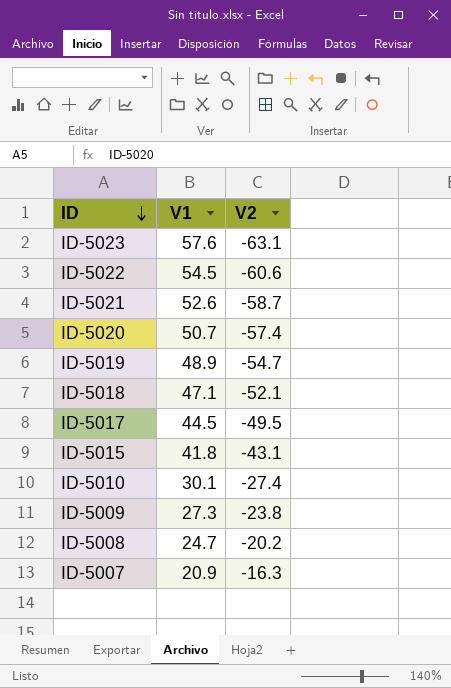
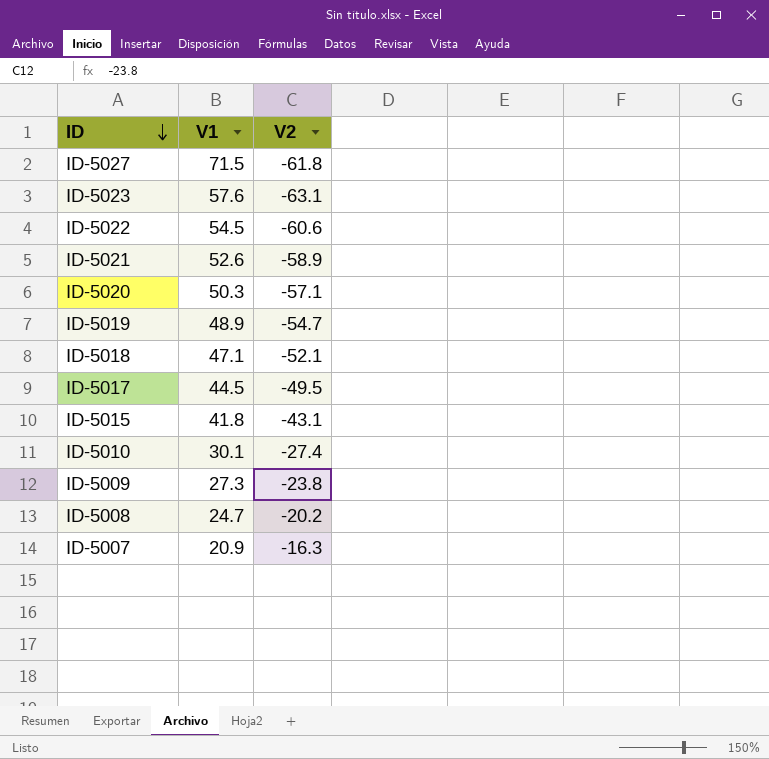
row ID-5027: none -> 71.5 | -61.8
ID-5021 | V2: -58.7 -> -58.9
ID-5020 | V1: 50.7 -> 50.3
ID-5020 | V2: -57.4 -> -57.1

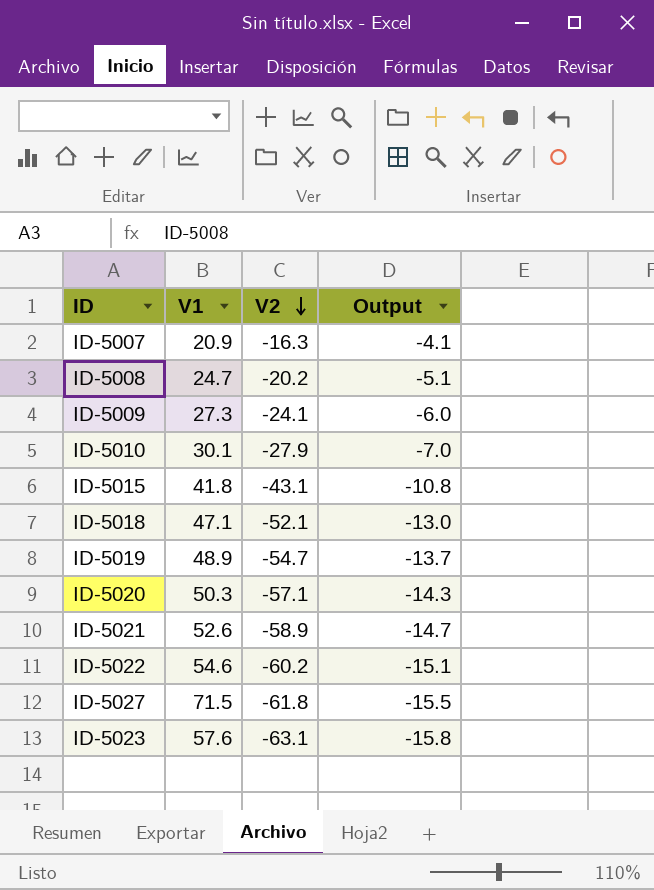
row order: ID descending -> V2 descending
column Output | formula: none -> [V2] * 0.25
row ID-5017: 44.5 | -49.5 -> none
ID-5009 | V2: -23.8 -> -24.1
ID-5010 | V2: -27.4 -> -27.9
ID-5022 | V1: 54.5 -> 54.6
ID-5022 | V2: -60.6 -> -60.2

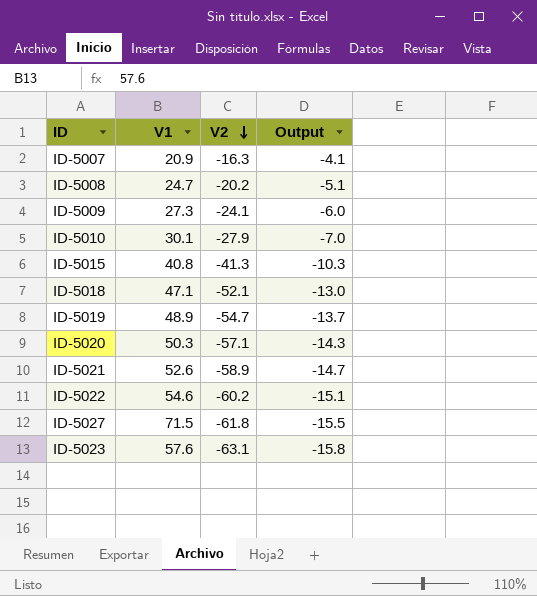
ID-5015 | V1: 41.8 -> 40.8
ID-5015 | V2: -43.1 -> -41.3
ID-5015 | Output: -10.8 -> -10.3

